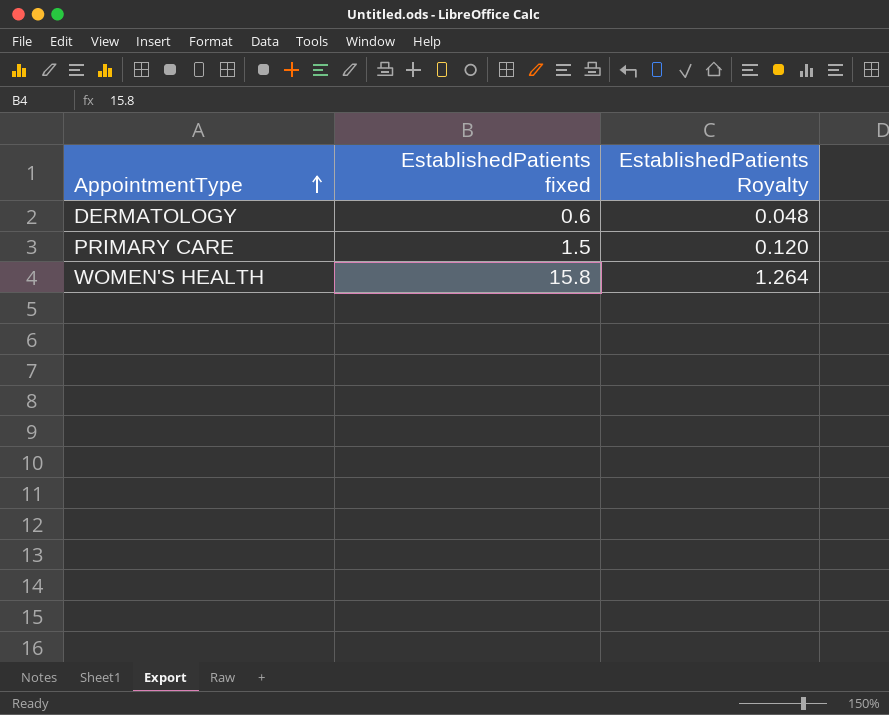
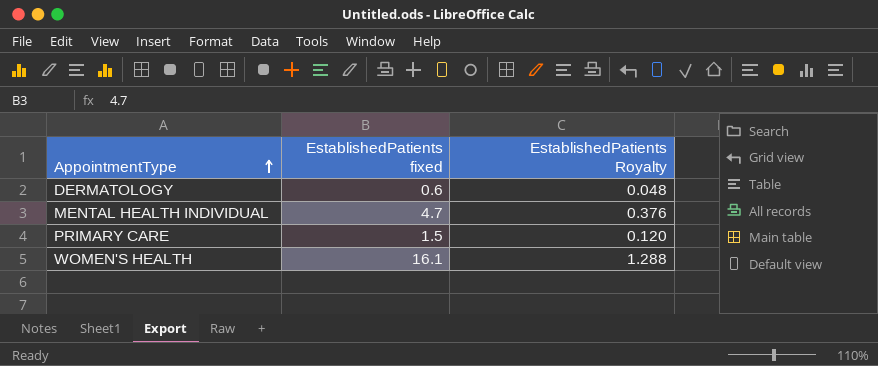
row MENTAL HEALTH INDIVIDUAL: none -> 4.7 | 0.376
WOMEN'S HEALTH | EstablishedPatients fixed: 15.8 -> 16.1
WOMEN'S HEALTH | EstablishedPatients Royalty: 1.264 -> 1.288

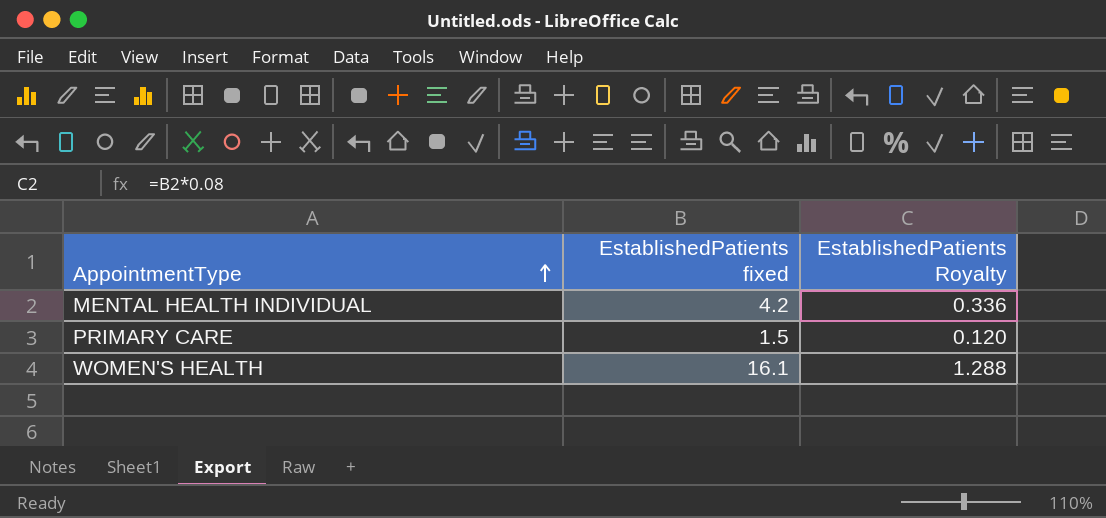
row DERMATOLOGY: 0.6 | 0.048 -> none
MENTAL HEALTH INDIVIDUAL | EstablishedPatients fixed: 4.7 -> 4.2
MENTAL HEALTH INDIVIDUAL | EstablishedPatients Royalty: 0.376 -> 0.336

